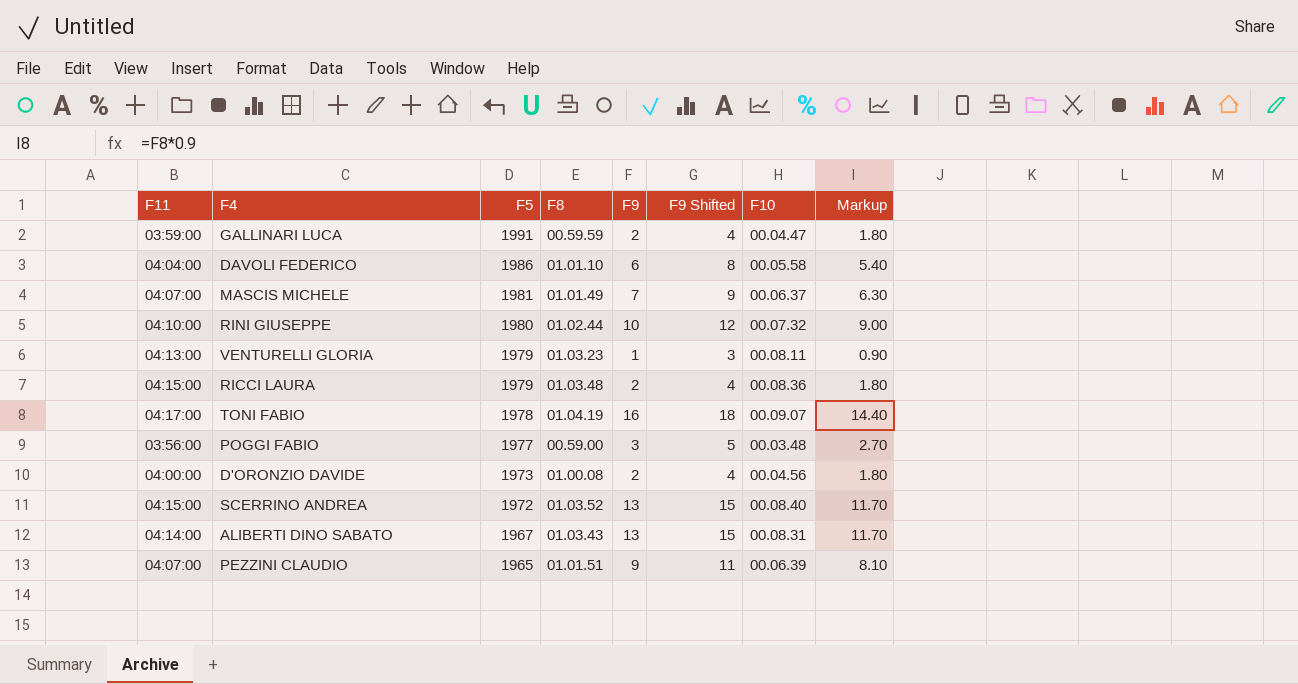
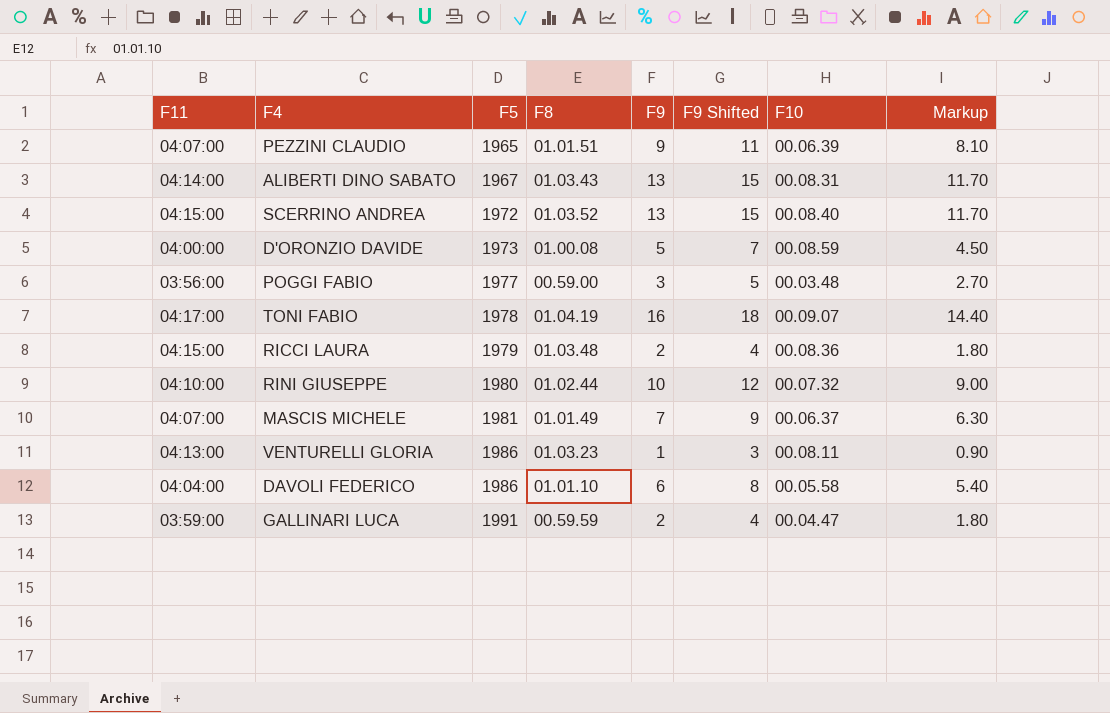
row order: F5 descending -> F5 ascending
D'ORONZIO DAVIDE | F9: 2 -> 5
D'ORONZIO DAVIDE | F9 Shifted: 4 -> 7
D'ORONZIO DAVIDE | F10: 00.04.56 -> 00.08.59
D'ORONZIO DAVIDE | Markup: 1.80 -> 4.50
VENTURELLI GLORIA | F5: 1979 -> 1986

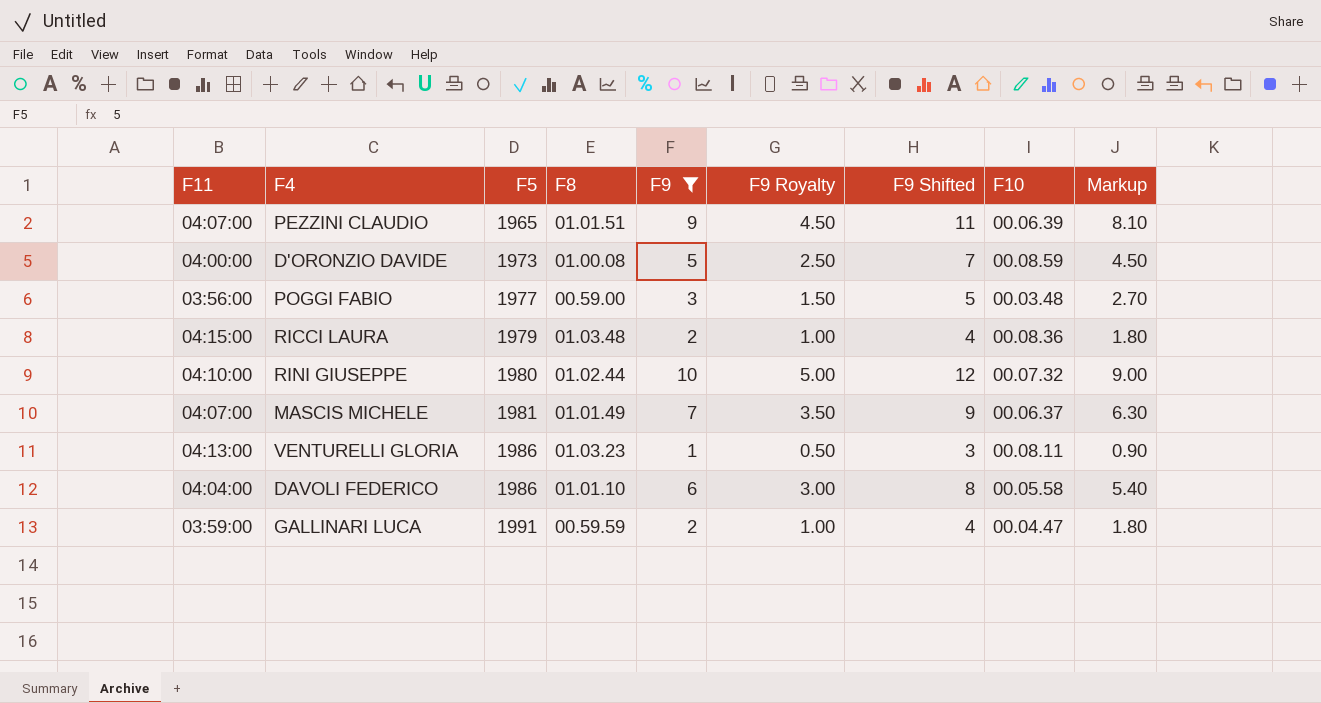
filter: none -> F9 <= 10
column F9 Royalty | formula: none -> [F9] * 0.5

